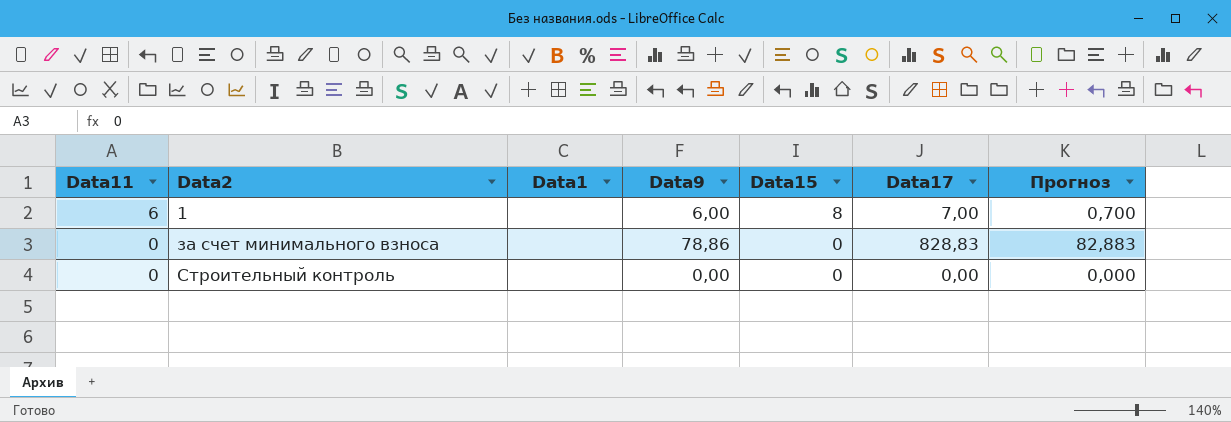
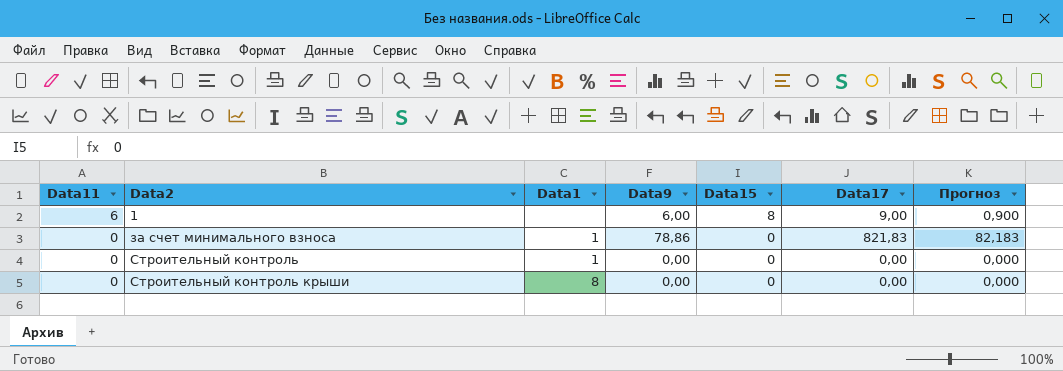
1 | Data17: 7,00 -> 9,00
1 | Прогноз: 0,700 -> 0,900
за счет минимального взноса | Data1: none -> 1
за счет минимального взноса | Data17: 828,83 -> 821,83
за счет минимального взноса | Прогноз: 82,883 -> 82,183
Строительный контроль | Data1: none -> 1
row Строительный контроль крыши: none -> 0 | 8 | 0,00 | 0 | 0,00 | 0,000

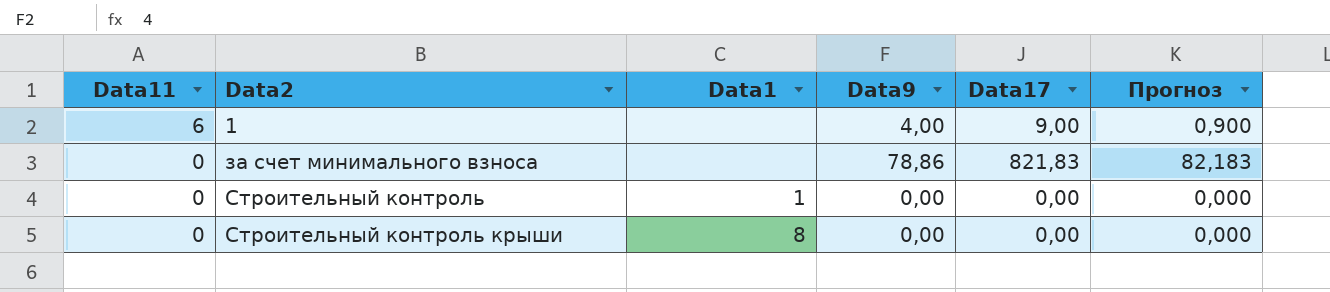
column Data15 | position: 5 -> none
1 | Data9: 6,00 -> 4,00
за счет минимального взноса | Data1: 1 -> none

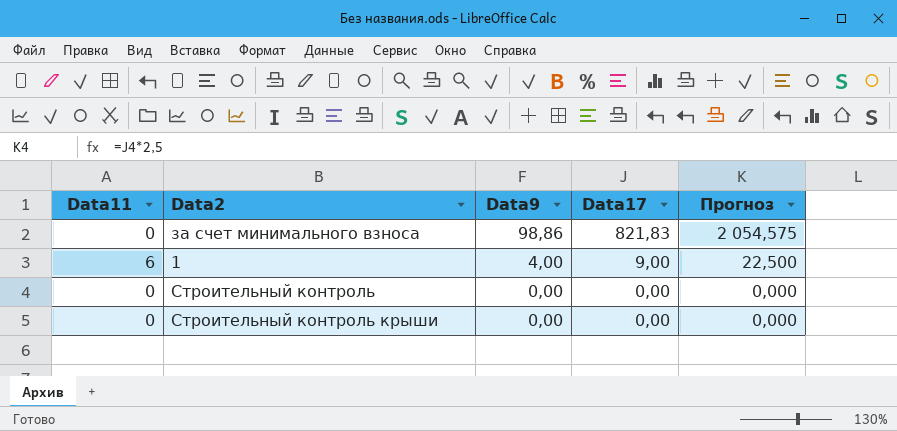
row order: Data11 descending -> Data9 descending
column Data1 | position: 3 -> none
column Прогноз | formula: [Data17] * 0,1 -> [Data17] * 2,5
за счет минимального взноса | Data9: 78,86 -> 98,86

